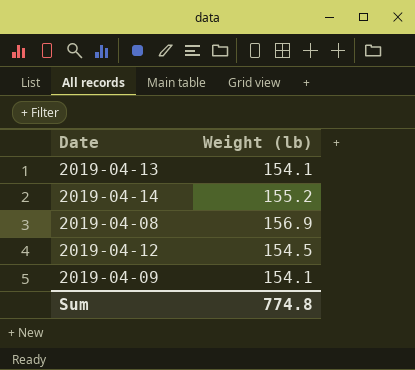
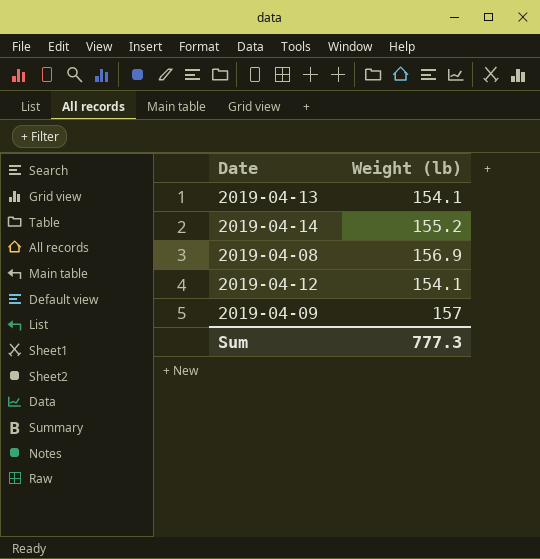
2019-04-12 | Weight (lb): 154.5 -> 154.1
2019-04-09 | Weight (lb): 154.1 -> 157
Sum | Weight (lb): 774.8 -> 777.3

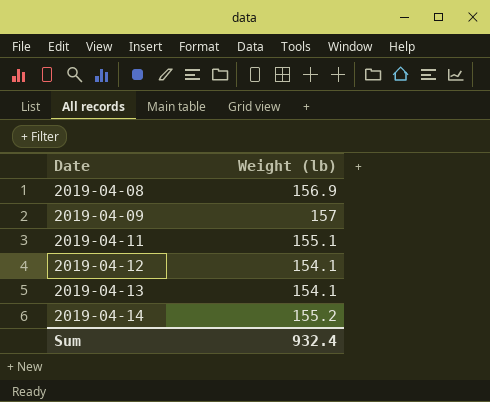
row order: none -> Date ascending
row 2019-04-11: none -> 155.1
Sum | Weight (lb): 777.3 -> 932.4

